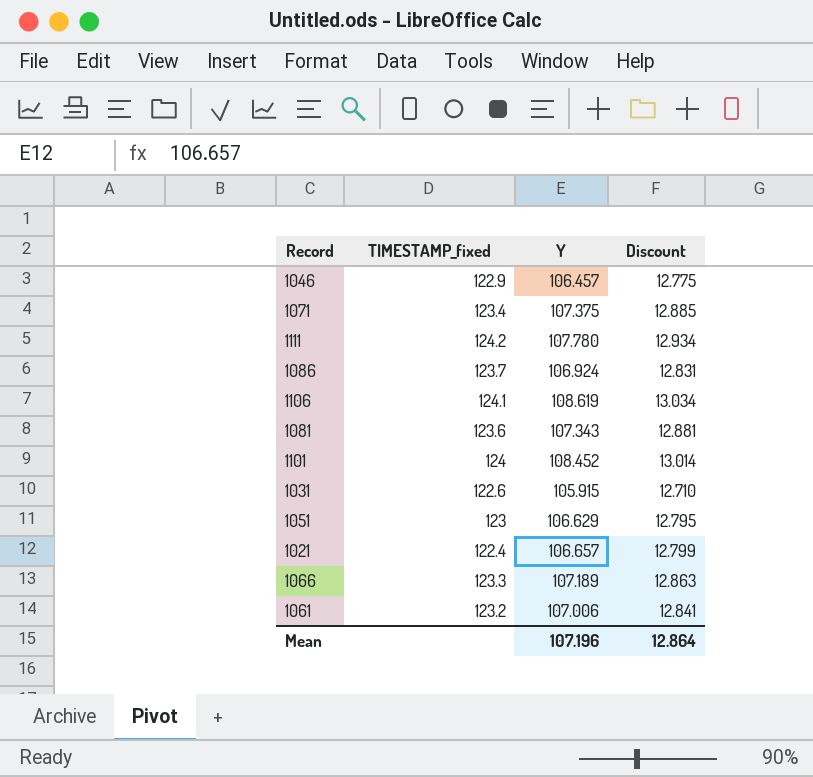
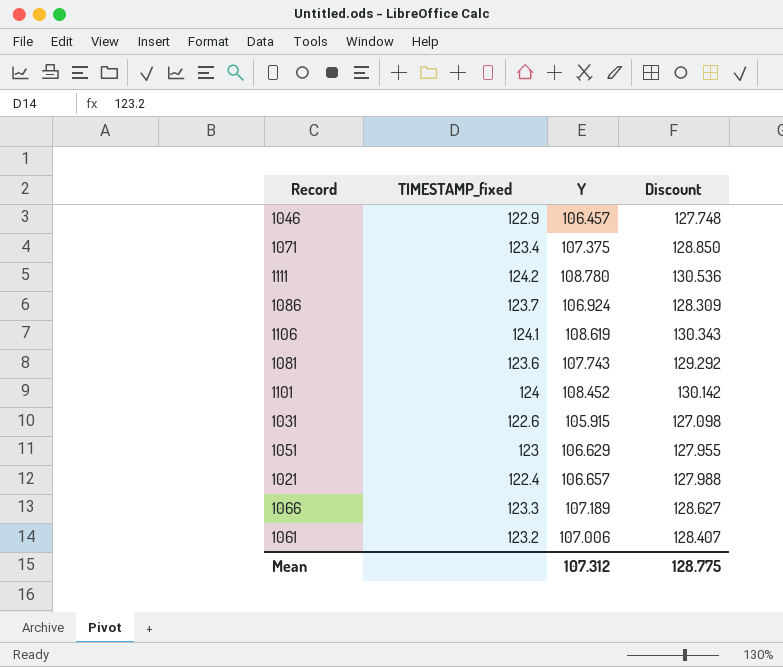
column Discount | formula: [Y] * 0.12 -> [Y] * 1.2
1111 | Y: 107.780 -> 108.780
1081 | Y: 107.343 -> 107.743
Mean | Y: 107.196 -> 107.312
Mean | Discount: 12.864 -> 128.775

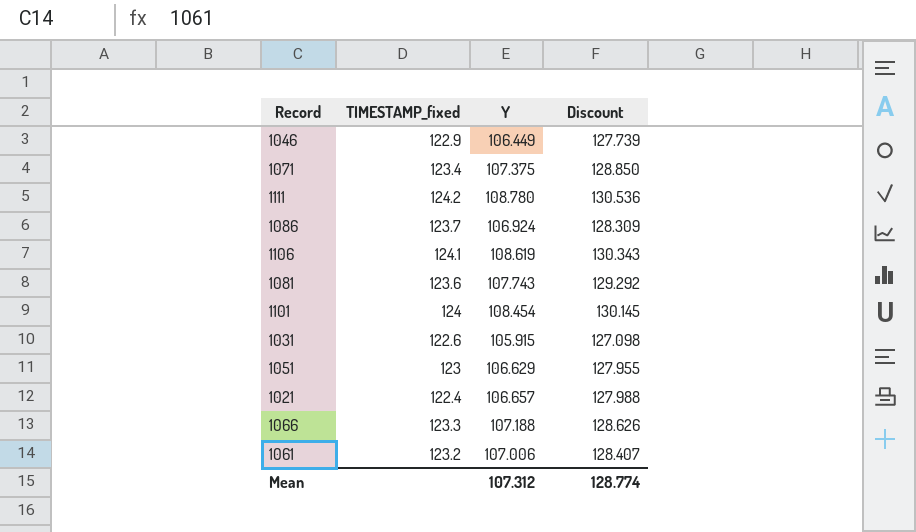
1046 | Y: 106.457 -> 106.449
1046 | Discount: 127.748 -> 127.739
1101 | Y: 108.452 -> 108.454
1101 | Discount: 130.142 -> 130.145
1066 | Y: 107.189 -> 107.188
1066 | Discount: 128.627 -> 128.626
Mean | Discount: 128.775 -> 128.774

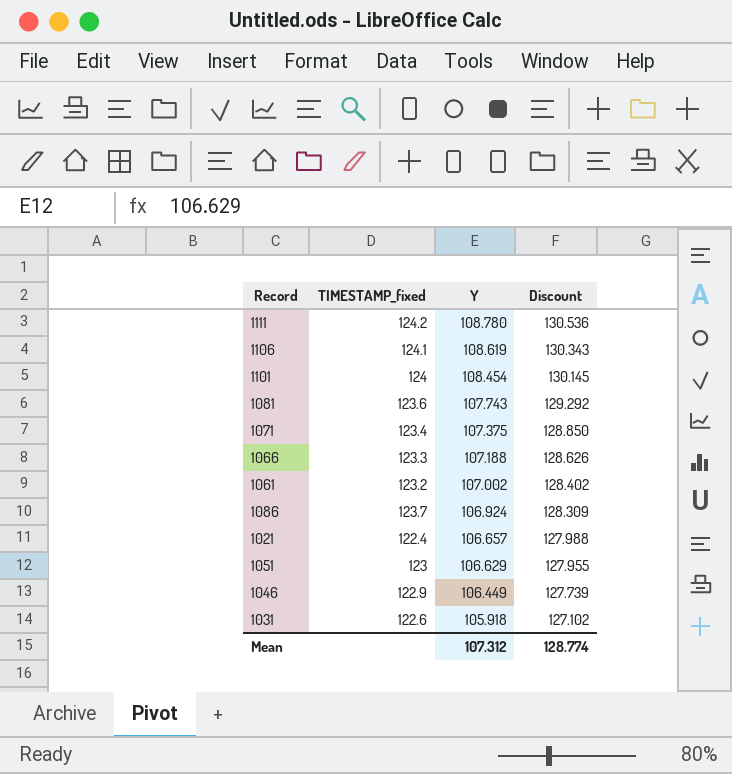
row order: none -> Y descending
1061 | Y: 107.006 -> 107.002
1061 | Discount: 128.407 -> 128.402
1031 | Y: 105.915 -> 105.918
1031 | Discount: 127.098 -> 127.102

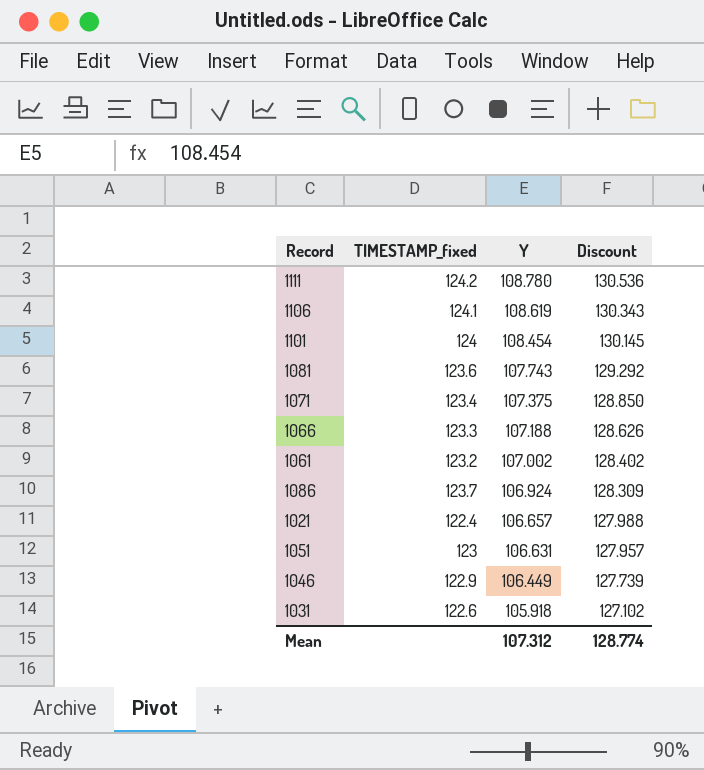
1051 | Y: 106.629 -> 106.631
1051 | Discount: 127.955 -> 127.957

